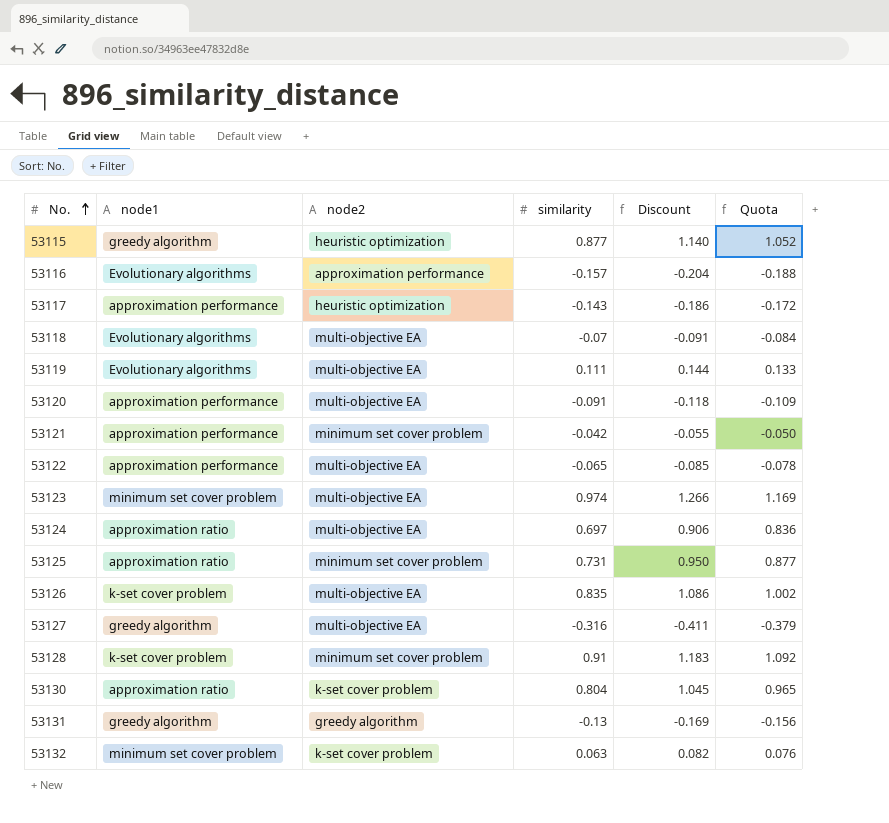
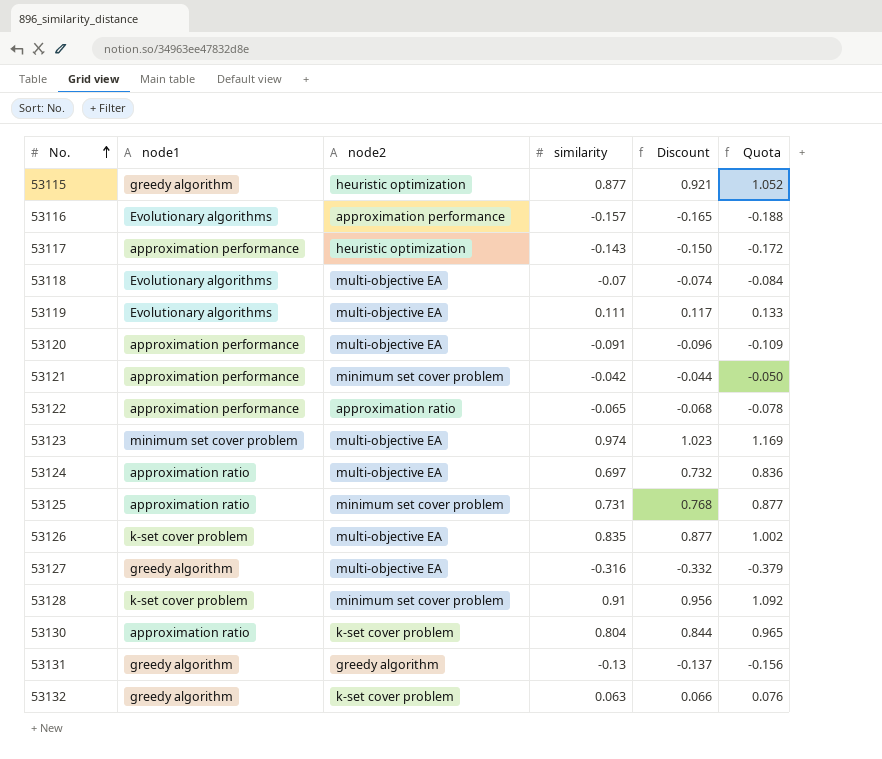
column Discount | formula: [similarity] * 1.3 -> [similarity] * 1.05
53122 | node2: multi-objective EA -> approximation ratio
53132 | node1: minimum set cover problem -> greedy algorithm

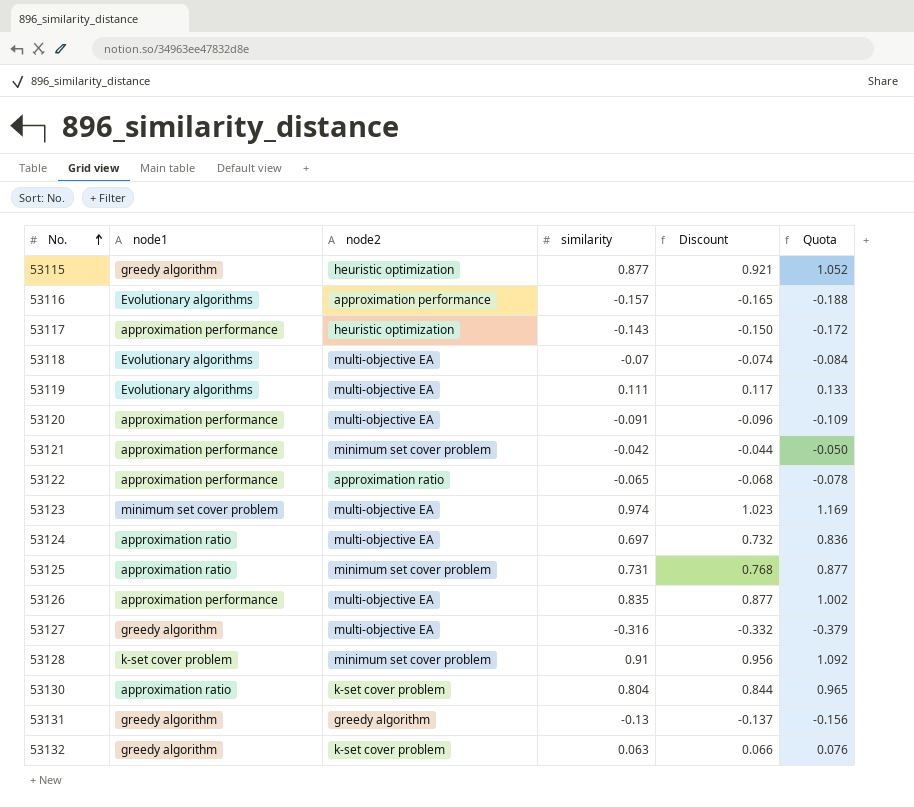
53126 | node1: k-set cover problem -> approximation performance

